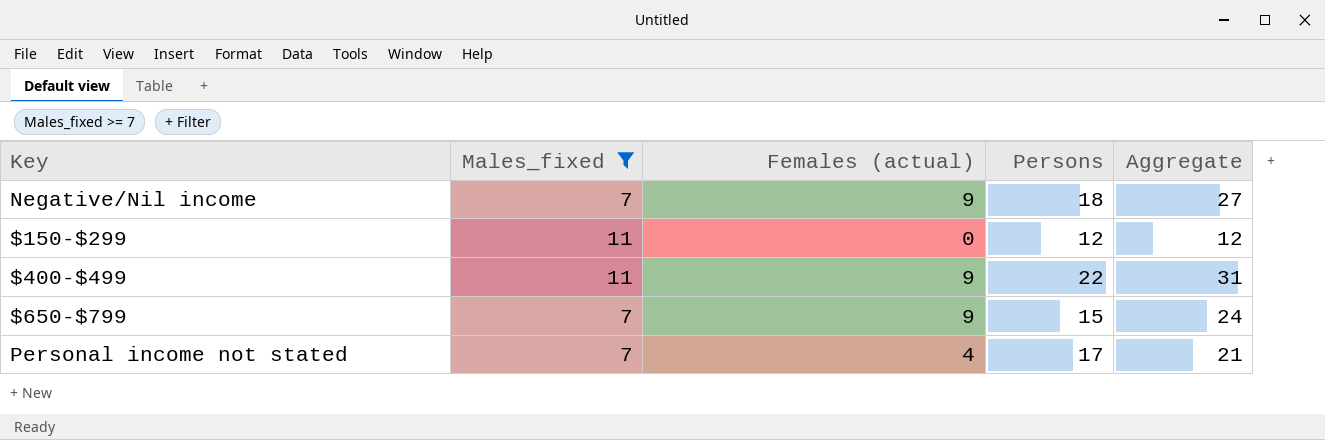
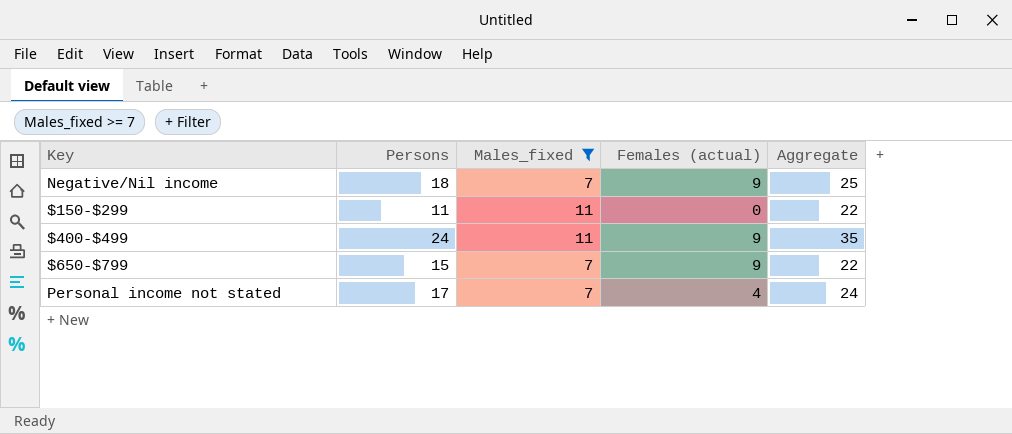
column Persons | position: 4 -> 2
column Aggregate | formula: [Females (actual)] + [Persons] -> [Persons] + [Males_fixed]
$150-$299 | Persons: 12 -> 11
$400-$499 | Persons: 22 -> 24

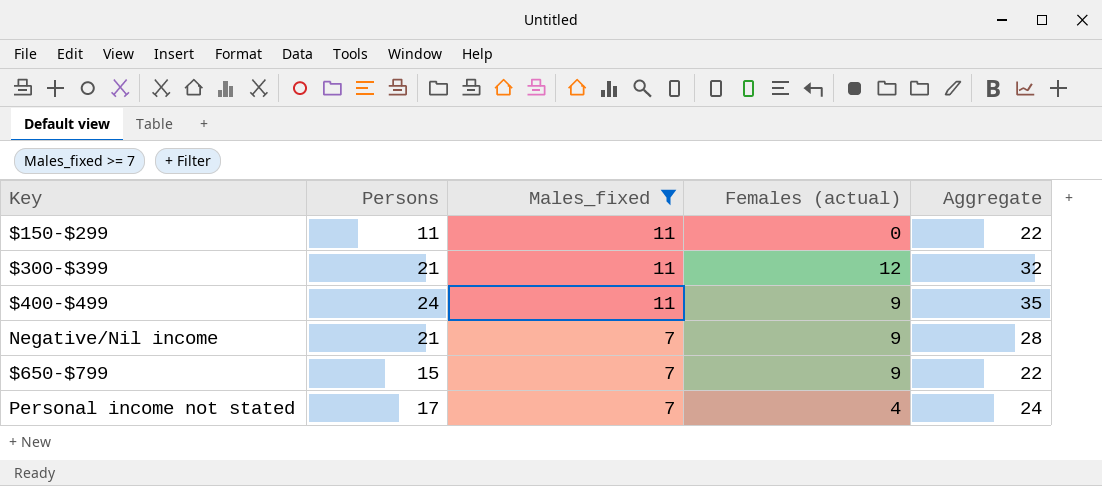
row order: none -> Males_fixed descending
row $300-$399: none -> 21 | 11 | 12 | 32
Negative/Nil income | Persons: 18 -> 21
Negative/Nil income | Aggregate: 25 -> 28

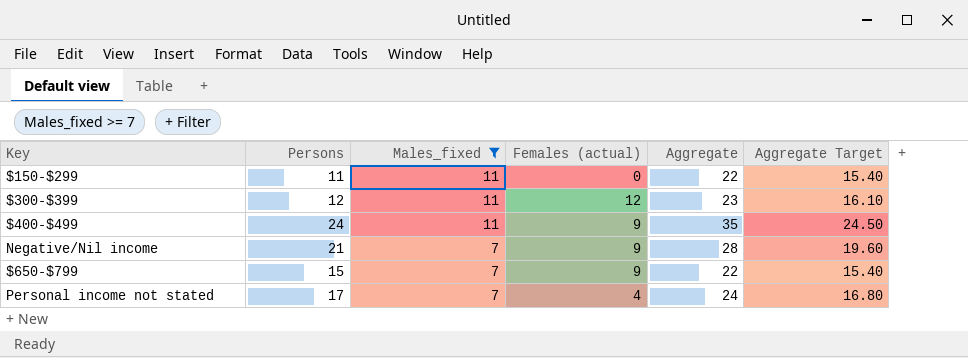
column Aggregate Target | formula: none -> [Aggregate] * 0.7
$300-$399 | Persons: 21 -> 12
$300-$399 | Aggregate: 32 -> 23

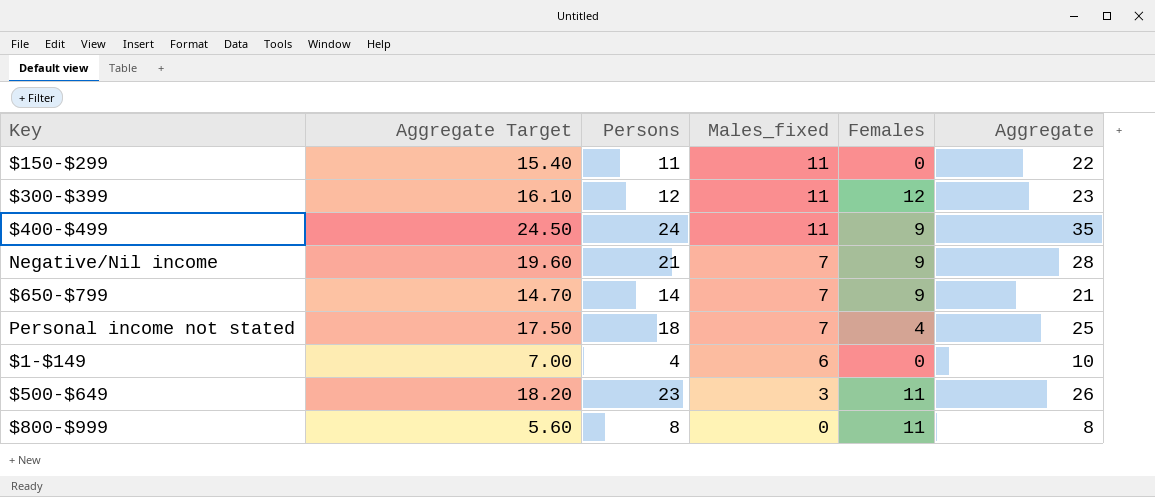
filter: Males_fixed >= 7 -> none
column Aggregate Target | position: 6 -> 2
column name: Females (actual) -> Females
$650-$799 | Aggregate Target: 15.40 -> 14.70
$650-$799 | Persons: 15 -> 14
$650-$799 | Aggregate: 22 -> 21
Personal income not stated | Aggregate Target: 16.80 -> 17.50
Personal income not stated | Persons: 17 -> 18
Personal income not stated | Aggregate: 24 -> 25

